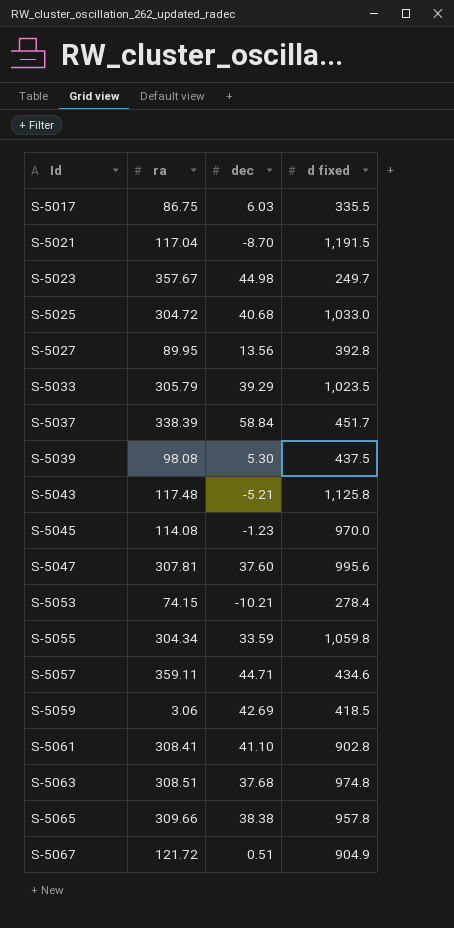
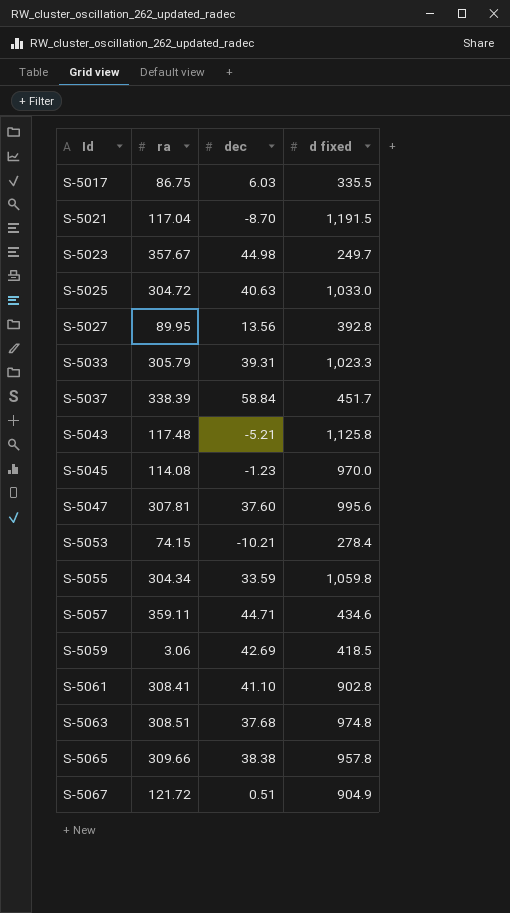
row S-5039: 98.08 | 5.30 | 437.5 -> none
S-5025 | dec: 40.68 -> 40.63
S-5033 | dec: 39.29 -> 39.31
S-5033 | d fixed: 1,023.5 -> 1,023.3

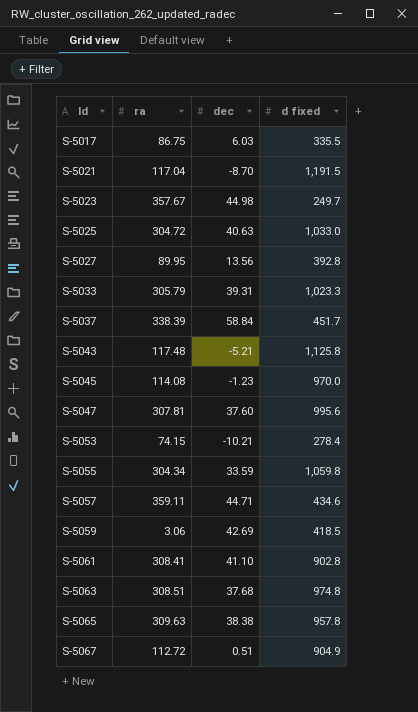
S-5065 | ra: 309.66 -> 309.63
S-5067 | ra: 121.72 -> 112.72

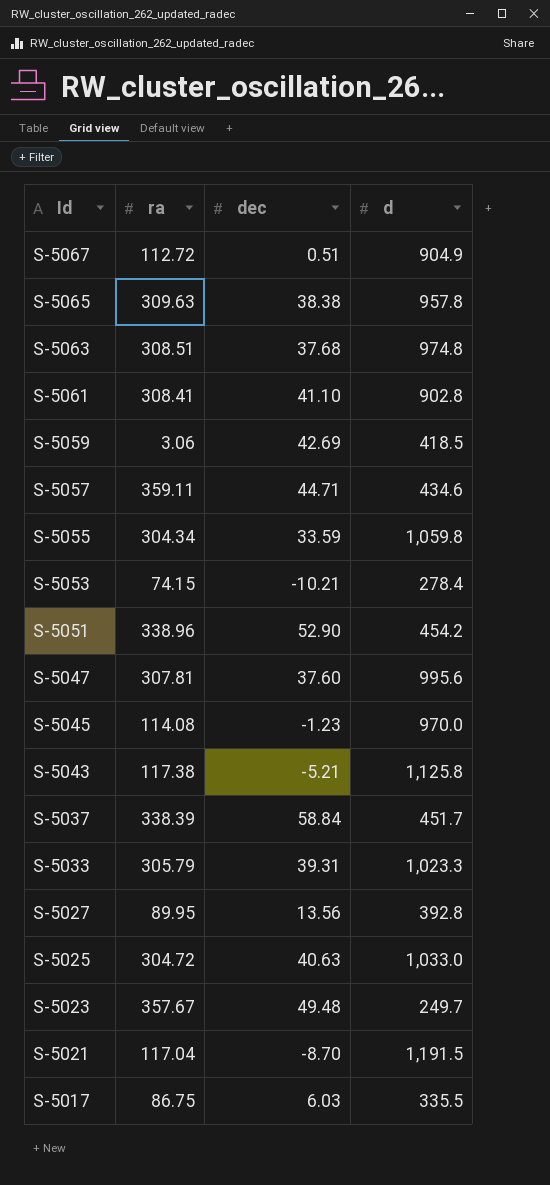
row order: Id ascending -> Id descending
column name: d fixed -> d
row S-5051: none -> 338.96 | 52.90 | 454.2
S-5043 | ra: 117.48 -> 117.38
S-5023 | dec: 44.98 -> 49.48

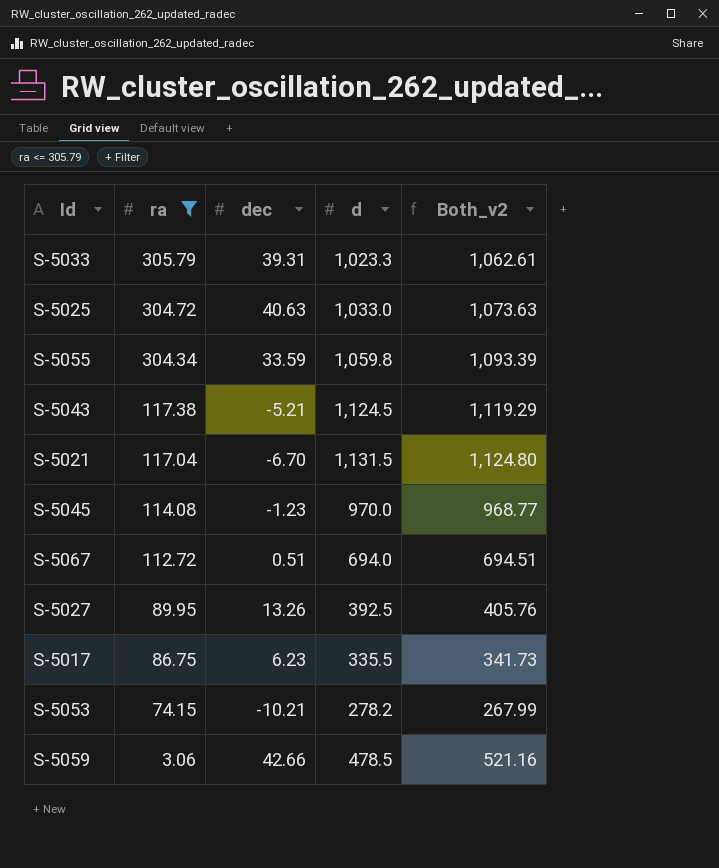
filter: none -> ra <= 305.79
row order: Id descending -> ra descending
column Both_v2 | formula: none -> [dec] + [d]
S-5043 | d: 1,125.8 -> 1,124.5
S-5021 | dec: -8.70 -> -6.70
S-5021 | d: 1,191.5 -> 1,131.5
S-5067 | d: 904.9 -> 694.0
S-5027 | dec: 13.56 -> 13.26
S-5027 | d: 392.8 -> 392.5
S-5017 | dec: 6.03 -> 6.23
S-5053 | d: 278.4 -> 278.2
S-5059 | dec: 42.69 -> 42.66
S-5059 | d: 418.5 -> 478.5

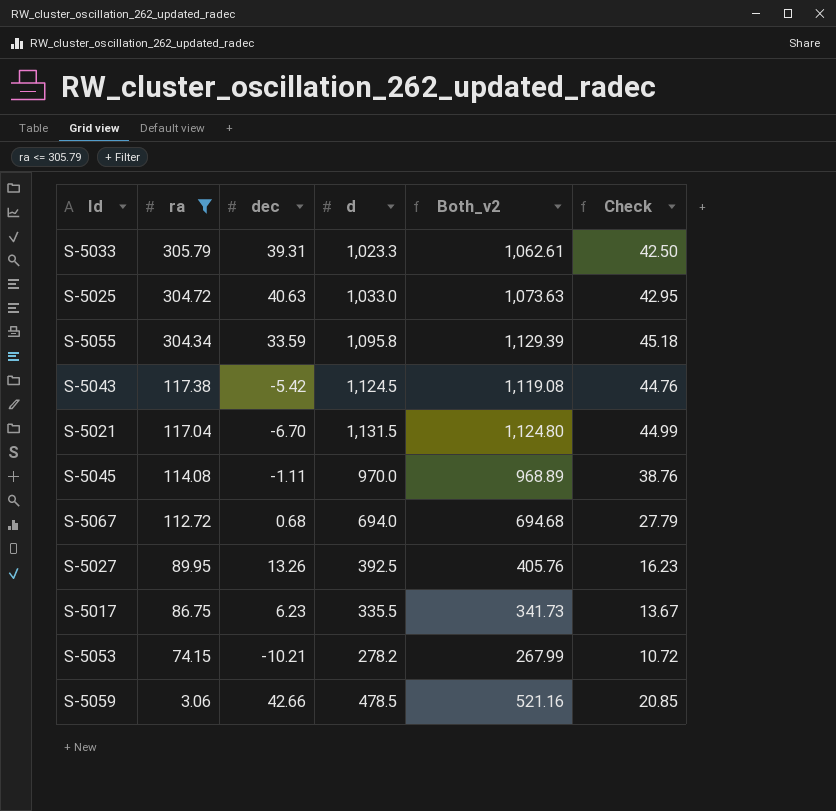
column Check | formula: none -> [Both_v2] * 0.04
S-5055 | d: 1,059.8 -> 1,095.8
S-5055 | Both_v2: 1,093.39 -> 1,129.39
S-5043 | dec: -5.21 -> -5.42
S-5043 | Both_v2: 1,119.29 -> 1,119.08
S-5045 | dec: -1.23 -> -1.11
S-5045 | Both_v2: 968.77 -> 968.89
S-5067 | dec: 0.51 -> 0.68
S-5067 | Both_v2: 694.51 -> 694.68

